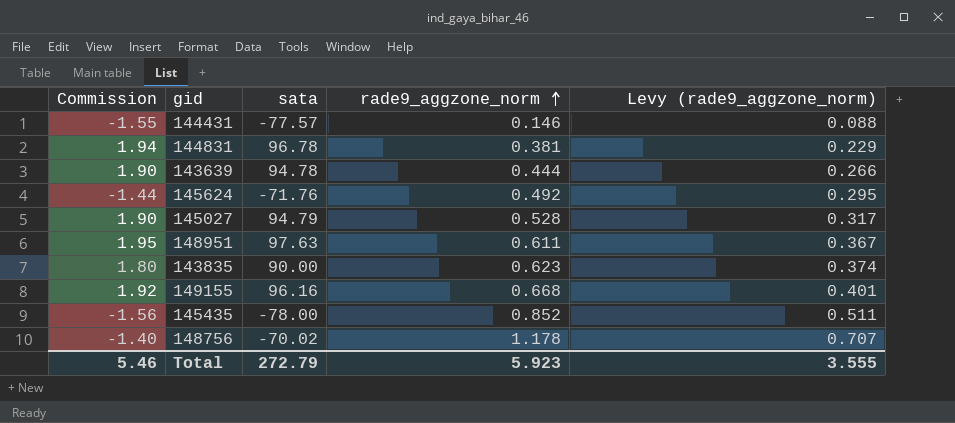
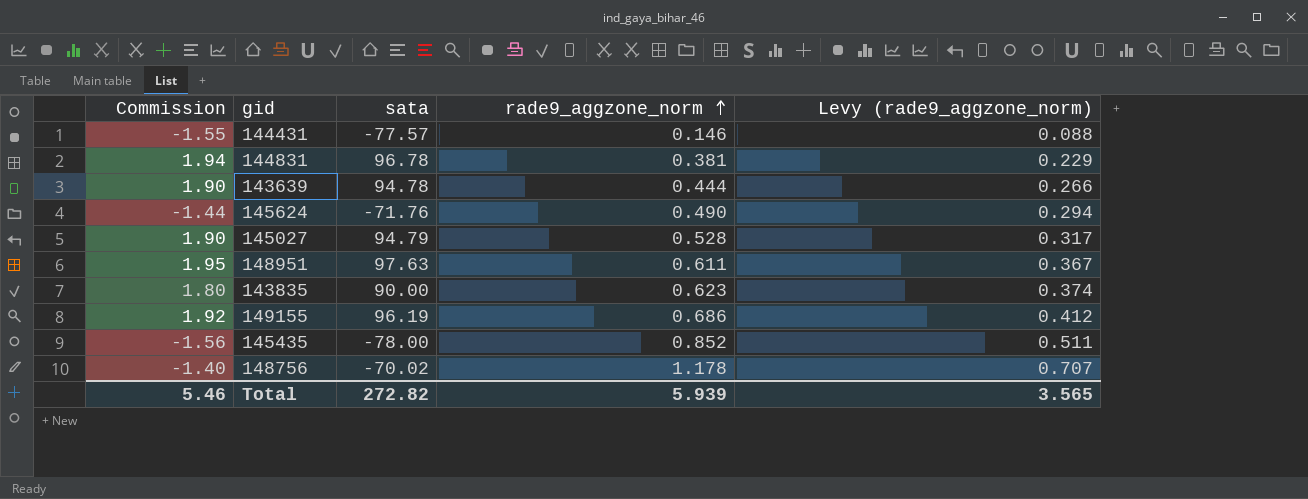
145624 | rade9_aggzone_norm: 0.492 -> 0.490
145624 | Levy (rade9_aggzone_norm): 0.295 -> 0.294
149155 | sata: 96.16 -> 96.19
149155 | rade9_aggzone_norm: 0.668 -> 0.686
149155 | Levy (rade9_aggzone_norm): 0.401 -> 0.412
Total | sata: 272.79 -> 272.82
Total | rade9_aggzone_norm: 5.923 -> 5.939
Total | Levy (rade9_aggzone_norm): 3.555 -> 3.565

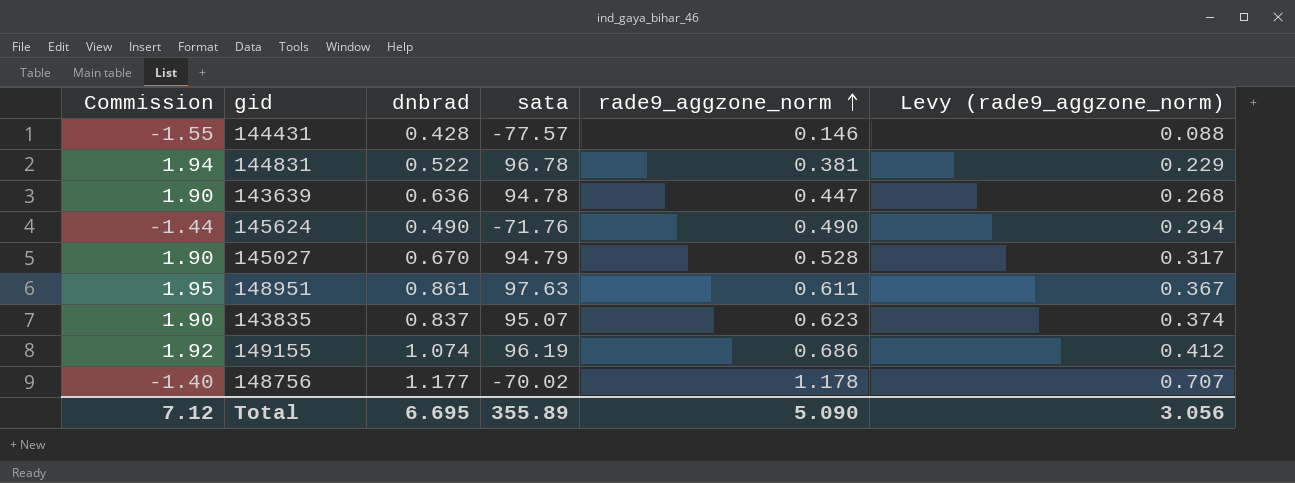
column dnbrad | position: none -> 3
row 145435: -1.56 | -78.00 | 0.852 | 0.511 -> none
143639 | rade9_aggzone_norm: 0.444 -> 0.447
143639 | Levy (rade9_aggzone_norm): 0.266 -> 0.268
143835 | Commission: 1.80 -> 1.90
143835 | sata: 90.00 -> 95.07
Total | Commission: 5.46 -> 7.12
Total | sata: 272.82 -> 355.89
Total | rade9_aggzone_norm: 5.939 -> 5.090
Total | Levy (rade9_aggzone_norm): 3.565 -> 3.056

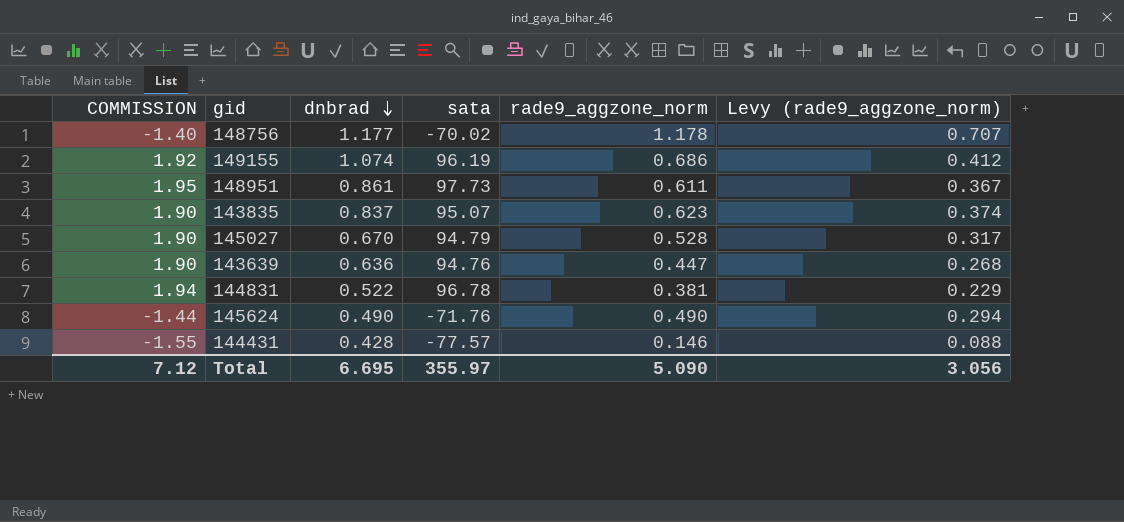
row order: rade9_aggzone_norm ascending -> dnbrad descending
column name: Commission -> COMMISSION
148951 | sata: 97.63 -> 97.73
143639 | sata: 94.78 -> 94.76
Total | sata: 355.89 -> 355.97

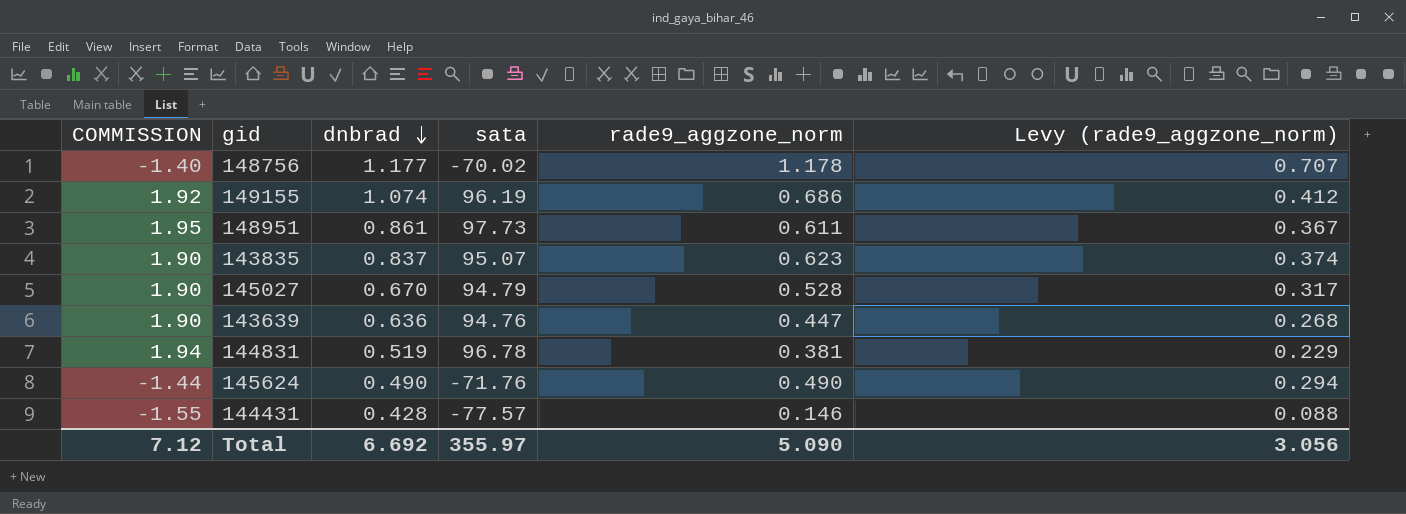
144831 | dnbrad: 0.522 -> 0.519
Total | dnbrad: 6.695 -> 6.692

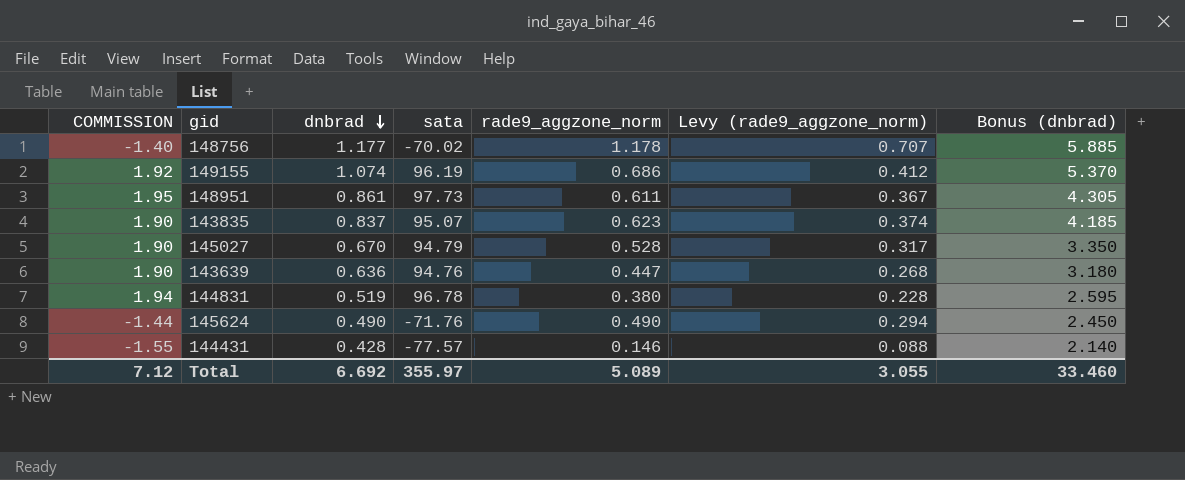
column Bonus (dnbrad) | formula: none -> [dnbrad] * 5
144831 | rade9_aggzone_norm: 0.381 -> 0.380
144831 | Levy (rade9_aggzone_norm): 0.229 -> 0.228
Total | rade9_aggzone_norm: 5.090 -> 5.089
Total | Levy (rade9_aggzone_norm): 3.056 -> 3.055

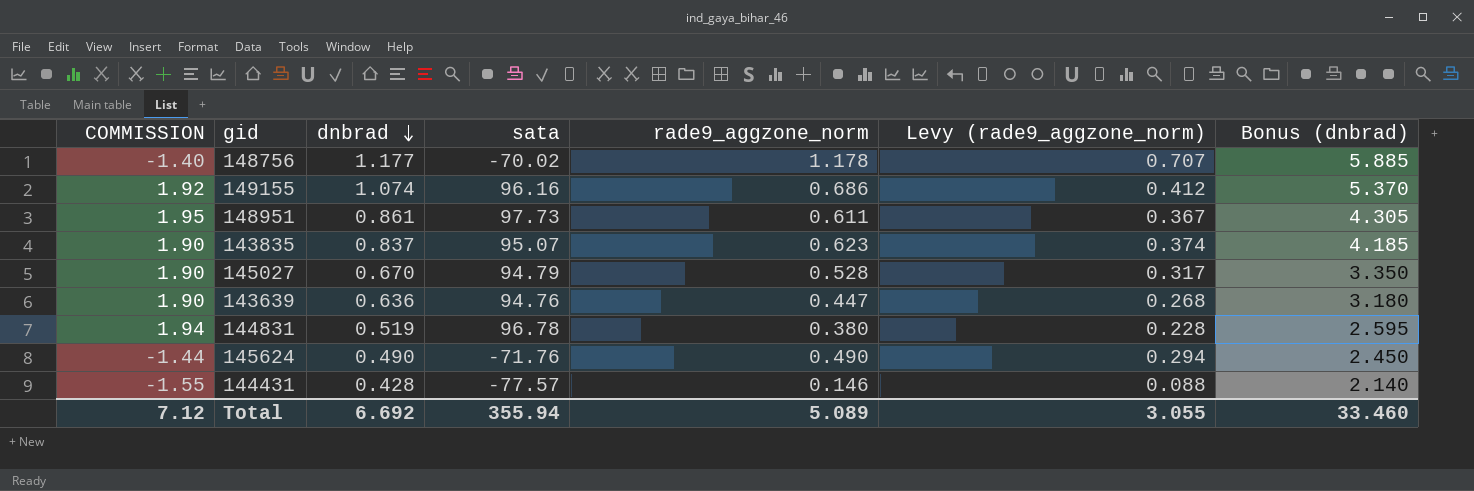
149155 | sata: 96.19 -> 96.16
Total | sata: 355.97 -> 355.94

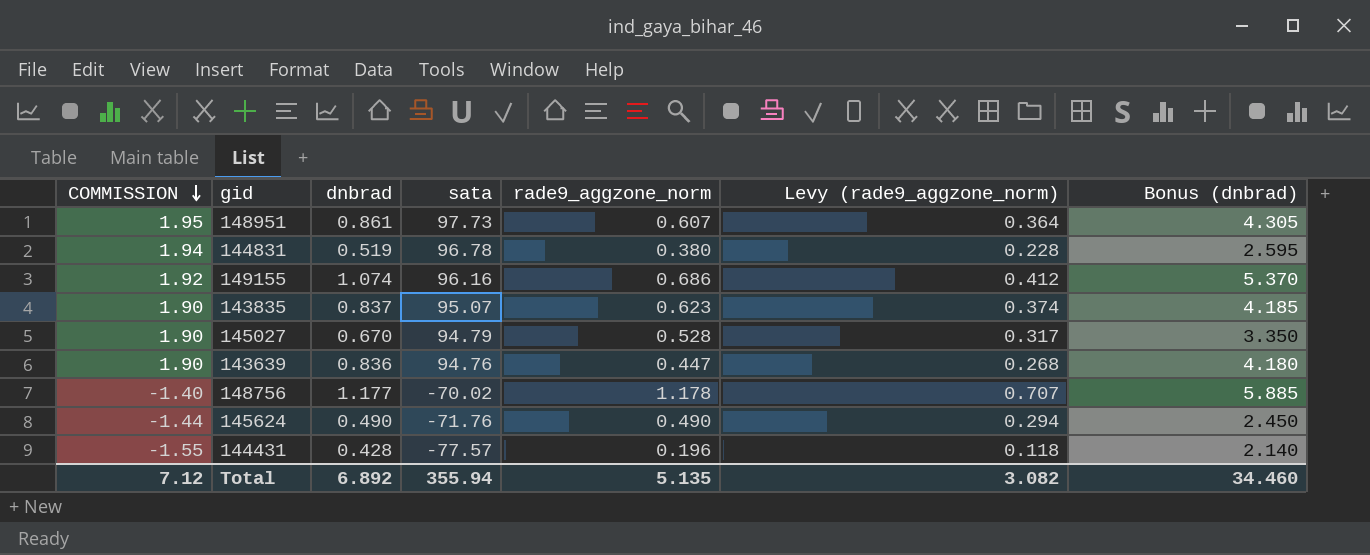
row order: dnbrad descending -> COMMISSION descending
148951 | rade9_aggzone_norm: 0.611 -> 0.607
148951 | Levy (rade9_aggzone_norm): 0.367 -> 0.364
143639 | dnbrad: 0.636 -> 0.836
143639 | Bonus (dnbrad): 3.180 -> 4.180
144431 | rade9_aggzone_norm: 0.146 -> 0.196
144431 | Levy (rade9_aggzone_norm): 0.088 -> 0.118
Total | dnbrad: 6.692 -> 6.892
Total | rade9_aggzone_norm: 5.089 -> 5.135
Total | Levy (rade9_aggzone_norm): 3.055 -> 3.082
Total | Bonus (dnbrad): 33.460 -> 34.460

